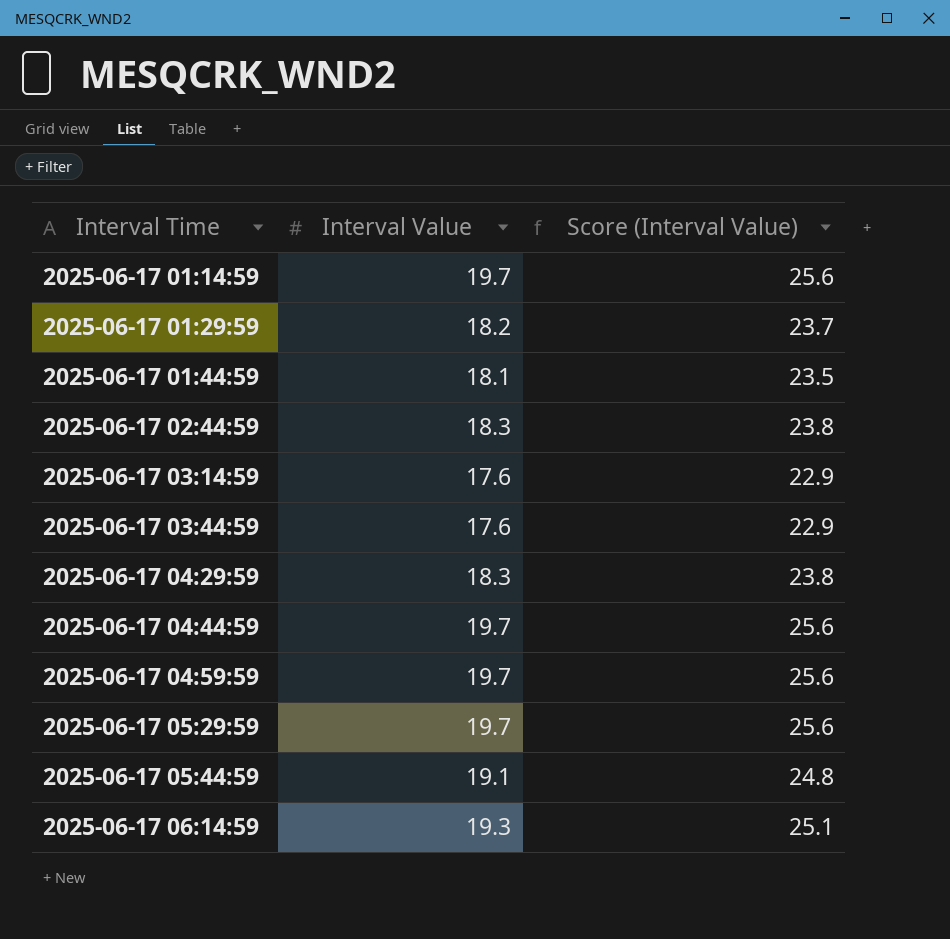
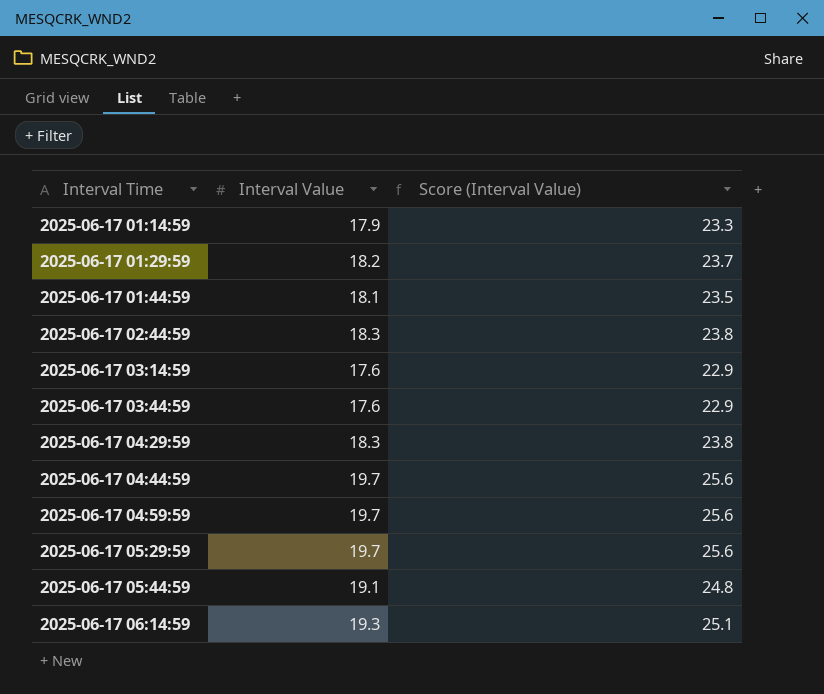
2025-06-17 01:14:59 | Interval Value: 19.7 -> 17.9
2025-06-17 01:14:59 | Score (Interval Value): 25.6 -> 23.3

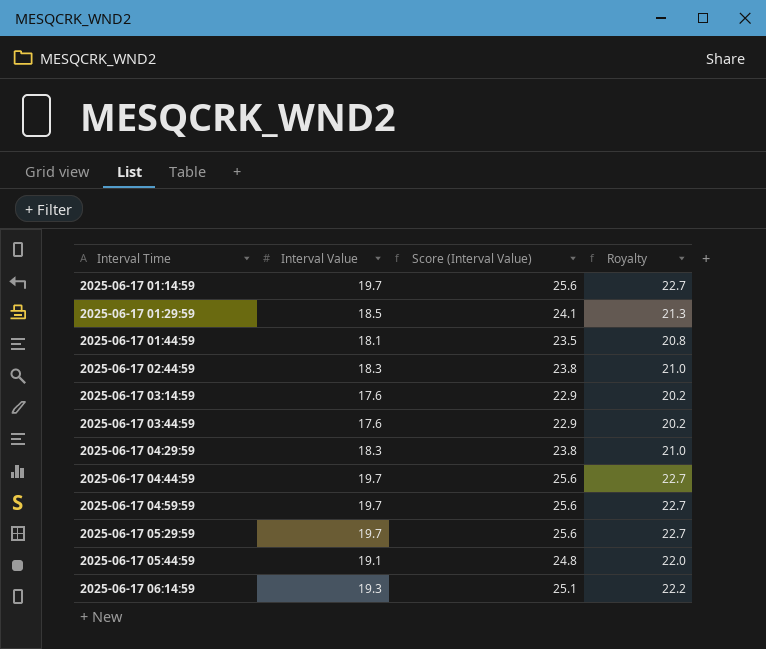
column Royalty | formula: none -> [Interval Value] * 1.15
2025-06-17 01:14:59 | Interval Value: 17.9 -> 19.7
2025-06-17 01:14:59 | Score (Interval Value): 23.3 -> 25.6
2025-06-17 01:29:59 | Interval Value: 18.2 -> 18.5
2025-06-17 01:29:59 | Score (Interval Value): 23.7 -> 24.1

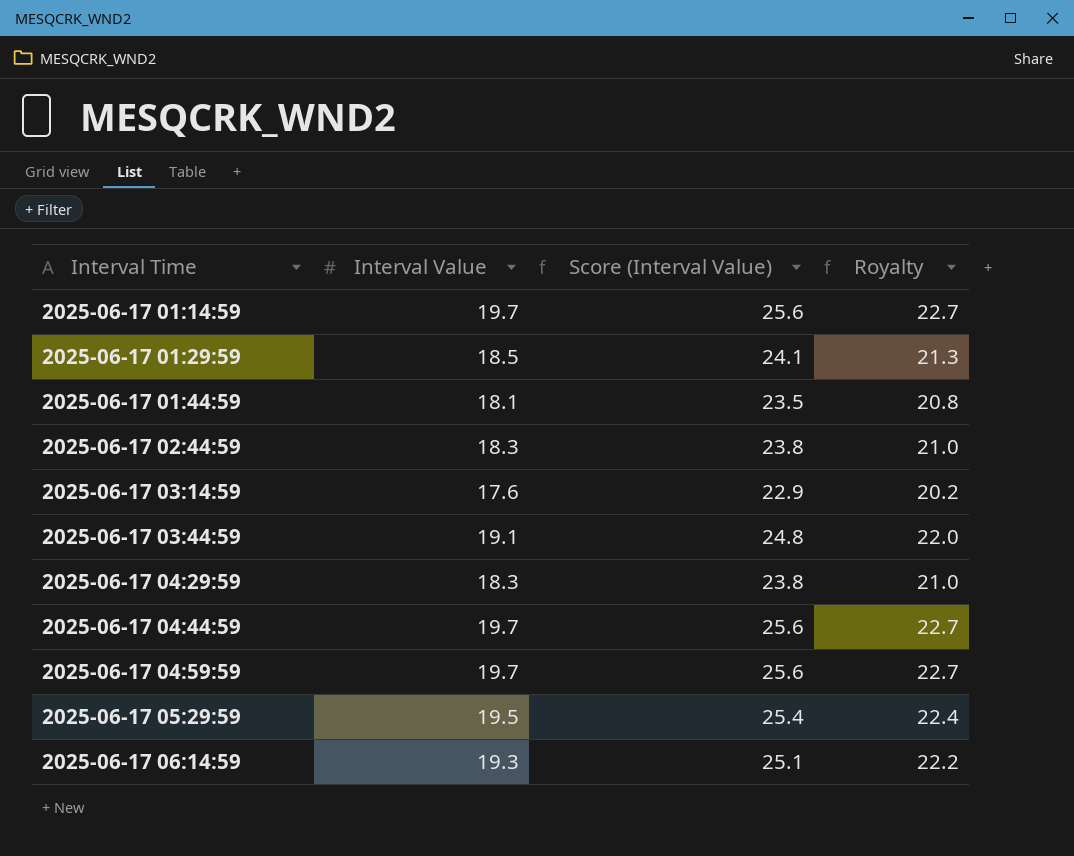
row 2025-06-17 05:44:59: 19.1 | 24.8 | 22.0 -> none
2025-06-17 03:44:59 | Interval Value: 17.6 -> 19.1
2025-06-17 03:44:59 | Score (Interval Value): 22.9 -> 24.8
2025-06-17 03:44:59 | Royalty: 20.2 -> 22.0
2025-06-17 05:29:59 | Interval Value: 19.7 -> 19.5
2025-06-17 05:29:59 | Score (Interval Value): 25.6 -> 25.4
2025-06-17 05:29:59 | Royalty: 22.7 -> 22.4

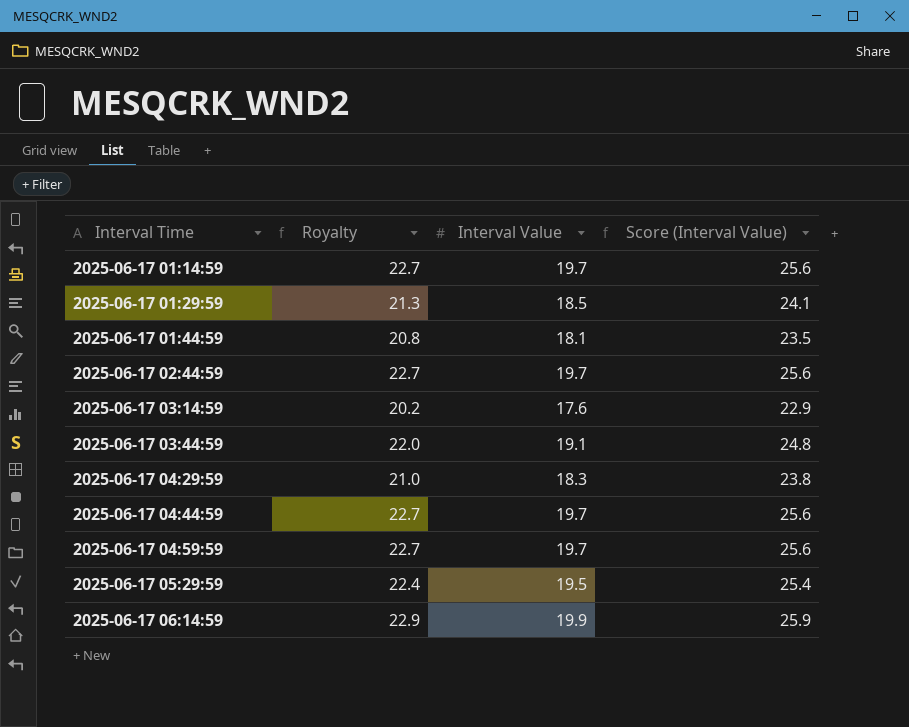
column Royalty | position: 4 -> 2
2025-06-17 02:44:59 | Royalty: 21.0 -> 22.7
2025-06-17 02:44:59 | Interval Value: 18.3 -> 19.7
2025-06-17 02:44:59 | Score (Interval Value): 23.8 -> 25.6
2025-06-17 06:14:59 | Royalty: 22.2 -> 22.9
2025-06-17 06:14:59 | Interval Value: 19.3 -> 19.9
2025-06-17 06:14:59 | Score (Interval Value): 25.1 -> 25.9

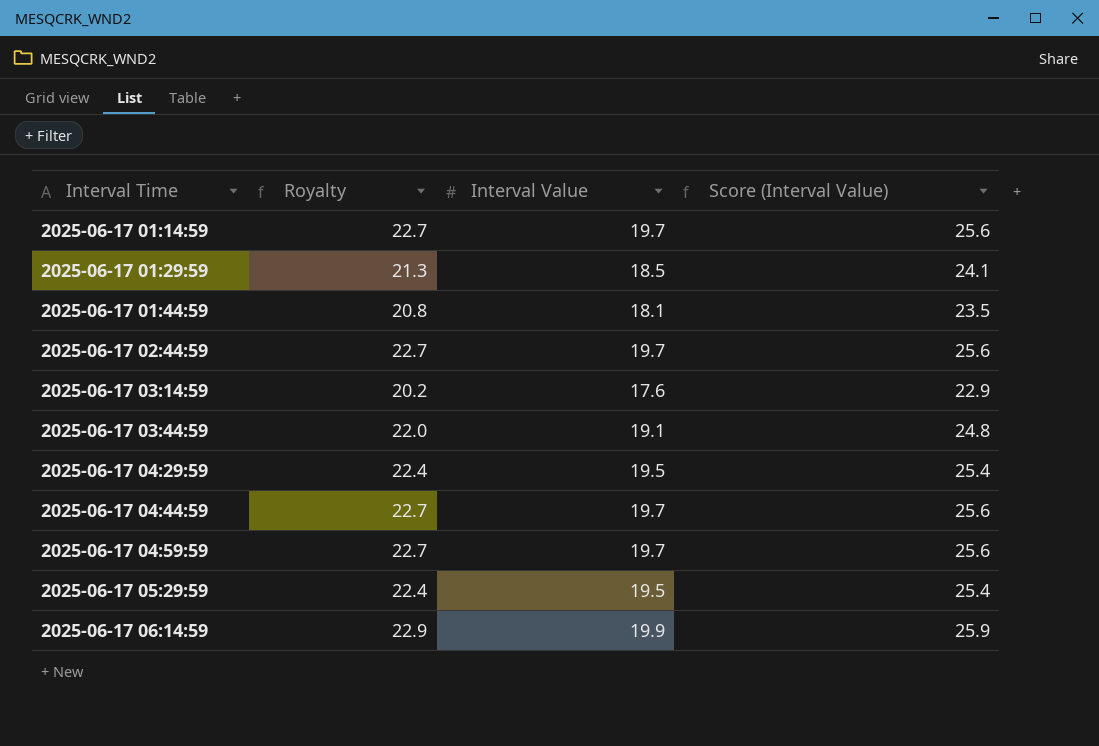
2025-06-17 04:29:59 | Royalty: 21.0 -> 22.4
2025-06-17 04:29:59 | Interval Value: 18.3 -> 19.5
2025-06-17 04:29:59 | Score (Interval Value): 23.8 -> 25.4

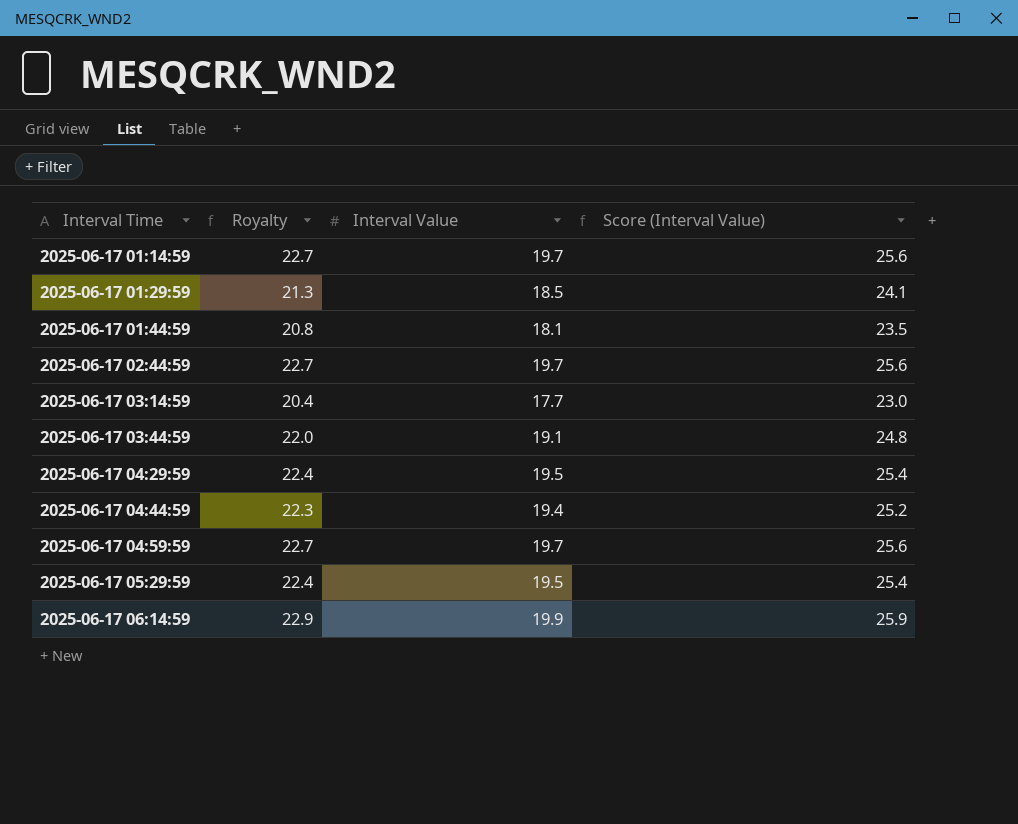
2025-06-17 03:14:59 | Royalty: 20.2 -> 20.4
2025-06-17 03:14:59 | Interval Value: 17.6 -> 17.7
2025-06-17 03:14:59 | Score (Interval Value): 22.9 -> 23.0
2025-06-17 04:44:59 | Royalty: 22.7 -> 22.3
2025-06-17 04:44:59 | Interval Value: 19.7 -> 19.4
2025-06-17 04:44:59 | Score (Interval Value): 25.6 -> 25.2

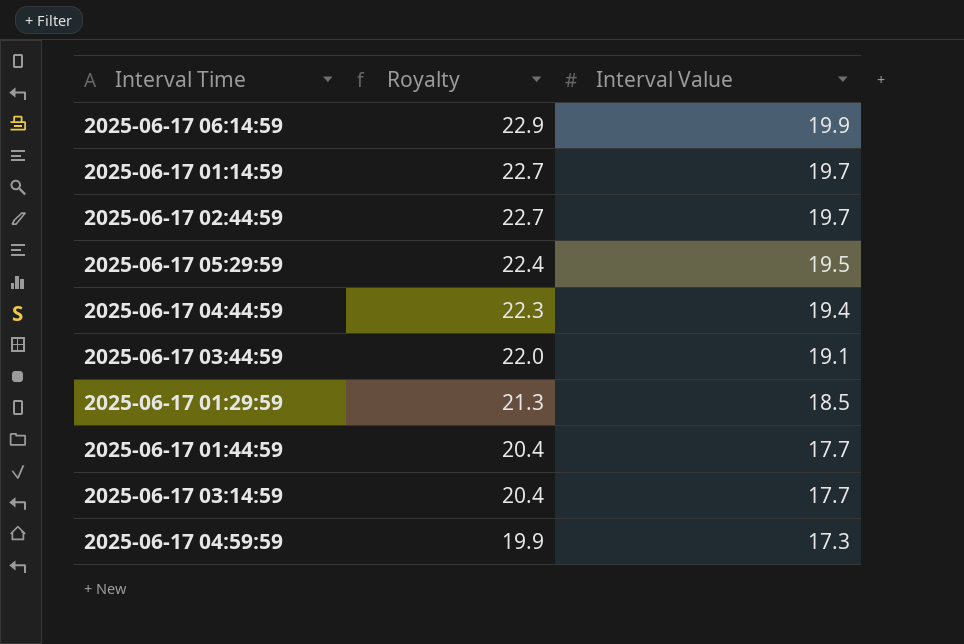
row order: Interval Time ascending -> Royalty descending
column Score (Interval Value) | formula: [Interval Value] * 1.3 -> none
row 2025-06-17 04:29:59: 22.4 | 19.5 | 25.4 -> none
2025-06-17 01:44:59 | Royalty: 20.8 -> 20.4
2025-06-17 01:44:59 | Interval Value: 18.1 -> 17.7
2025-06-17 04:59:59 | Royalty: 22.7 -> 19.9
2025-06-17 04:59:59 | Interval Value: 19.7 -> 17.3

